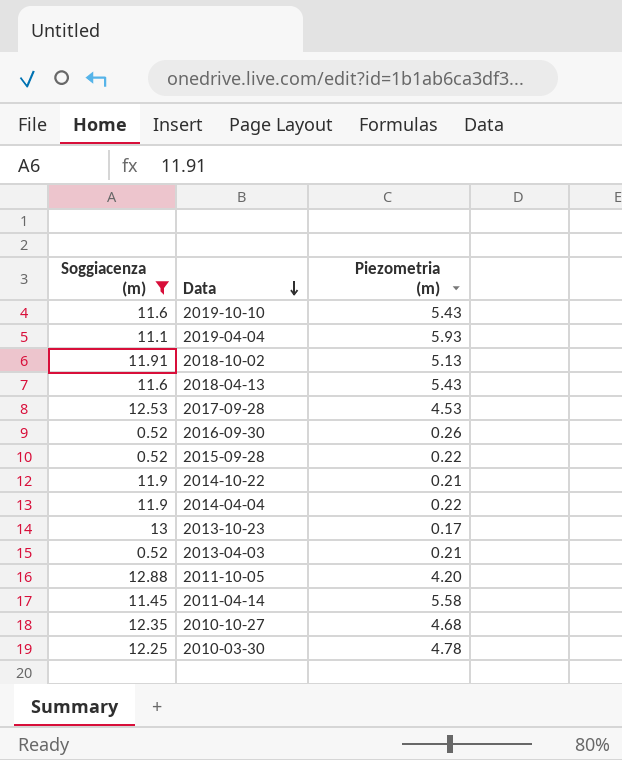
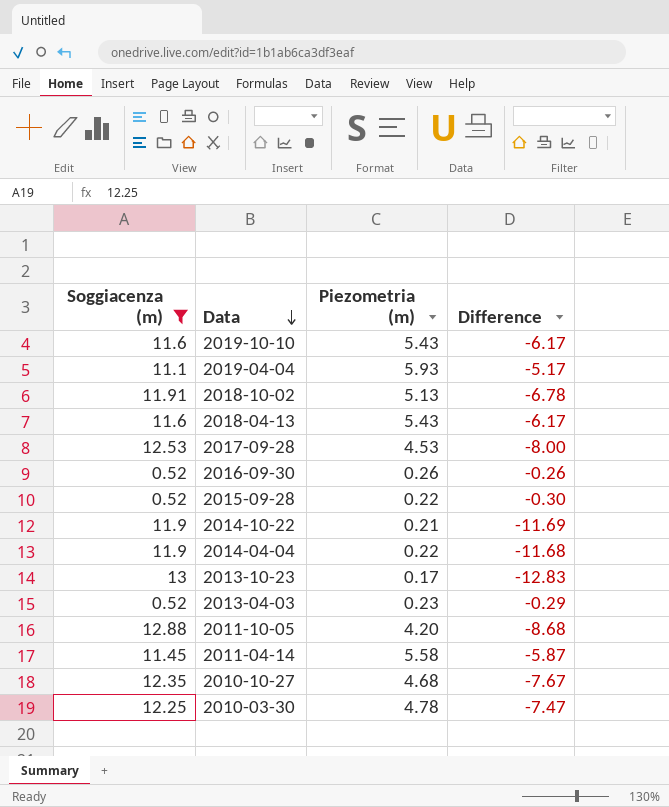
column Difference | formula: none -> [Piezometria (m)] - [Soggiacenza (m)]
2013-04-03 | Piezometria (m): 0.21 -> 0.23

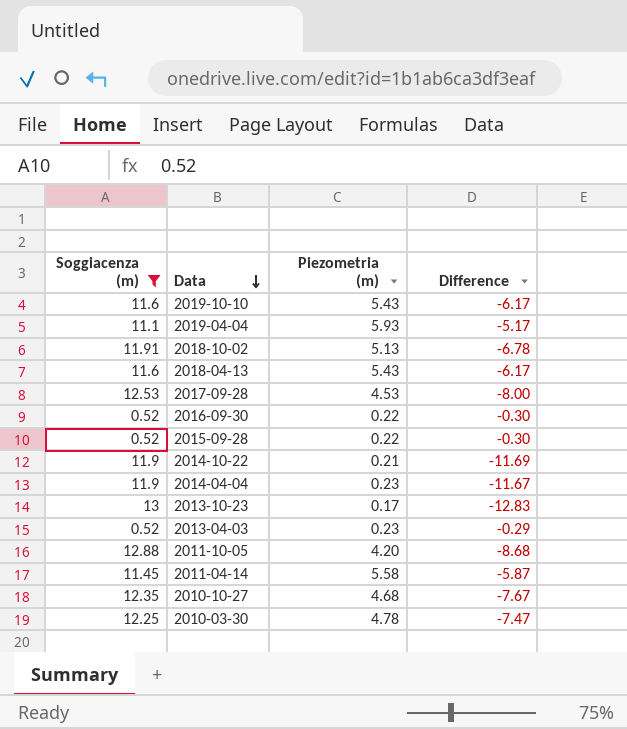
2016-09-30 | Piezometria (m): 0.26 -> 0.22
2016-09-30 | Difference: -0.26 -> -0.30
2014-04-04 | Piezometria (m): 0.22 -> 0.23
2014-04-04 | Difference: -11.68 -> -11.67

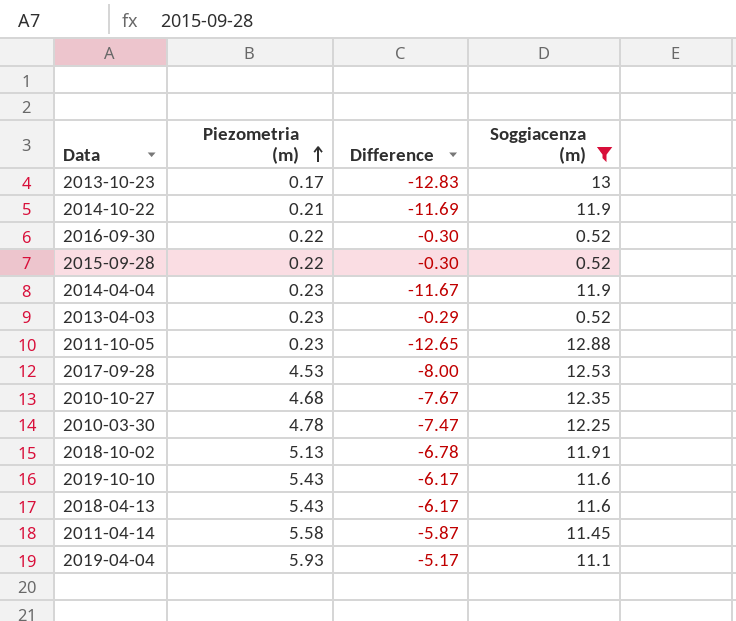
row order: Data descending -> Piezometria (m) ascending
column Soggiacenza (m) | position: 1 -> 4
2011-10-05 | Piezometria (m): 4.20 -> 0.23
2011-10-05 | Difference: -8.68 -> -12.65

